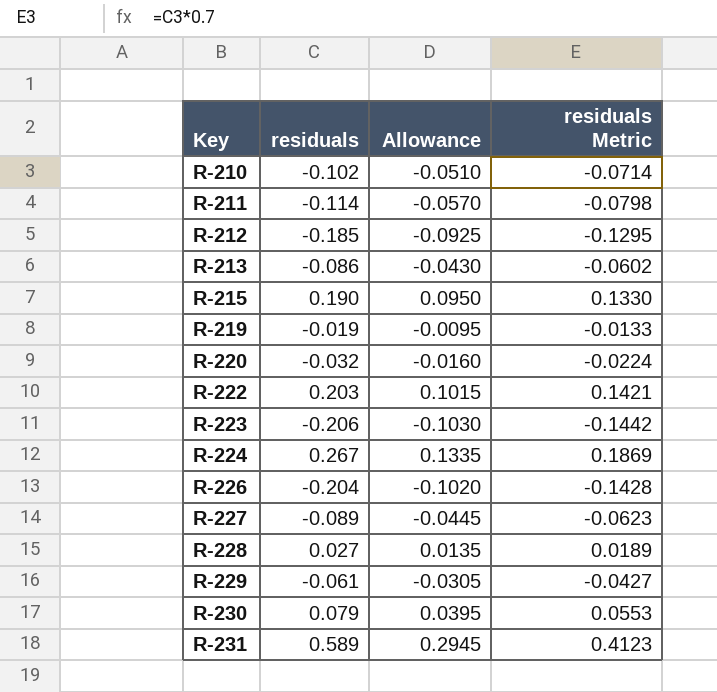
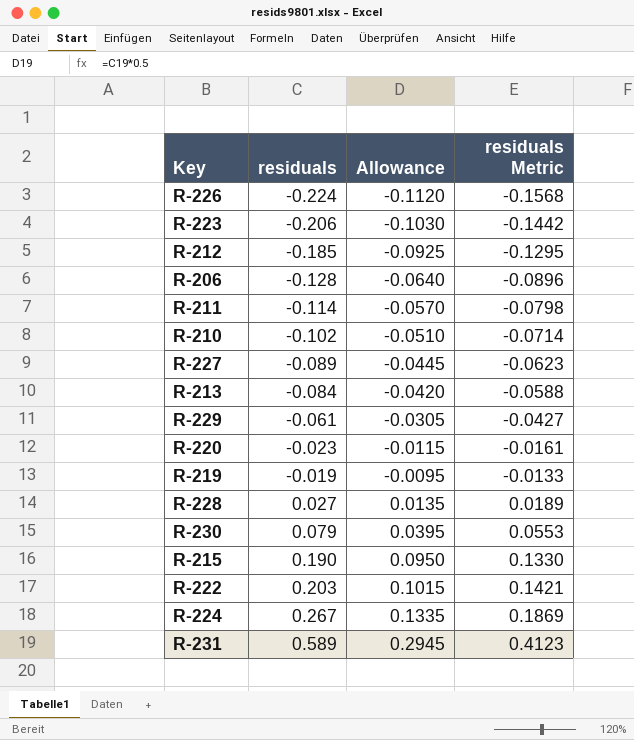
row order: Key ascending -> residuals ascending
R-226 | residuals: -0.204 -> -0.224
R-226 | Allowance: -0.1020 -> -0.1120
R-226 | residuals Metric: -0.1428 -> -0.1568
row R-206: none -> -0.128 | -0.0640 | -0.0896
R-213 | residuals: -0.086 -> -0.084
R-213 | Allowance: -0.0430 -> -0.0420
R-213 | residuals Metric: -0.0602 -> -0.0588
R-220 | residuals: -0.032 -> -0.023
R-220 | Allowance: -0.0160 -> -0.0115
R-220 | residuals Metric: -0.0224 -> -0.0161

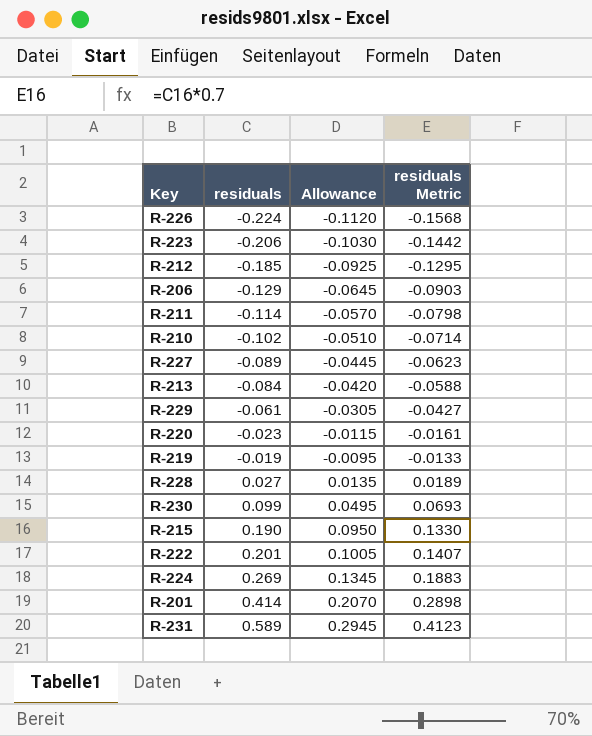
R-206 | residuals: -0.128 -> -0.129
R-206 | Allowance: -0.0640 -> -0.0645
R-206 | residuals Metric: -0.0896 -> -0.0903
R-230 | residuals: 0.079 -> 0.099
R-230 | Allowance: 0.0395 -> 0.0495
R-230 | residuals Metric: 0.0553 -> 0.0693
R-222 | residuals: 0.203 -> 0.201
R-222 | Allowance: 0.1015 -> 0.1005
R-222 | residuals Metric: 0.1421 -> 0.1407
R-224 | residuals: 0.267 -> 0.269
R-224 | Allowance: 0.1335 -> 0.1345
R-224 | residuals Metric: 0.1869 -> 0.1883
row R-201: none -> 0.414 | 0.2070 | 0.2898

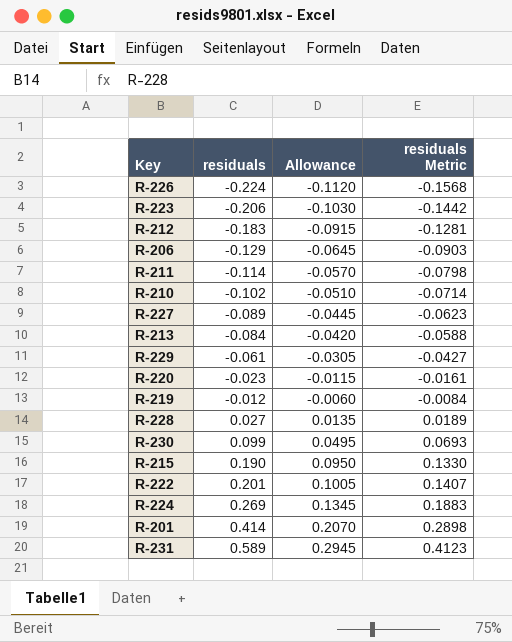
R-212 | residuals: -0.185 -> -0.183
R-212 | Allowance: -0.0925 -> -0.0915
R-212 | residuals Metric: -0.1295 -> -0.1281
R-219 | residuals: -0.019 -> -0.012
R-219 | Allowance: -0.0095 -> -0.0060
R-219 | residuals Metric: -0.0133 -> -0.0084

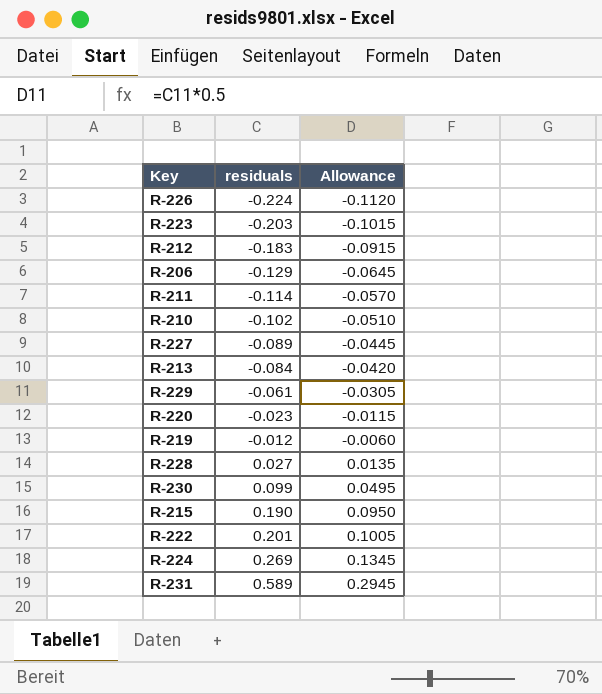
column residuals Metric | formula: [residuals] * 0.7 -> none
row R-201: 0.414 | 0.2070 | 0.2898 -> none
R-223 | residuals: -0.206 -> -0.203
R-223 | Allowance: -0.1030 -> -0.1015

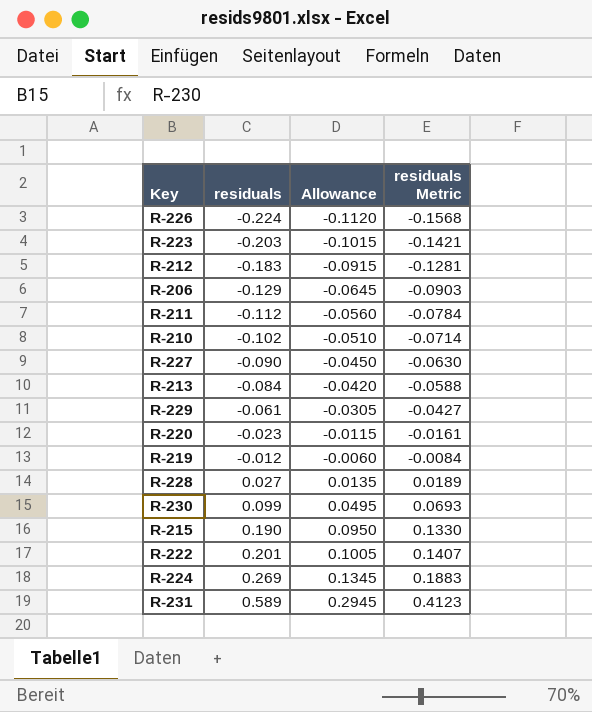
column residuals Metric | formula: none -> [residuals] * 0.7
R-211 | residuals: -0.114 -> -0.112
R-211 | Allowance: -0.0570 -> -0.0560
R-227 | residuals: -0.089 -> -0.090
R-227 | Allowance: -0.0445 -> -0.0450

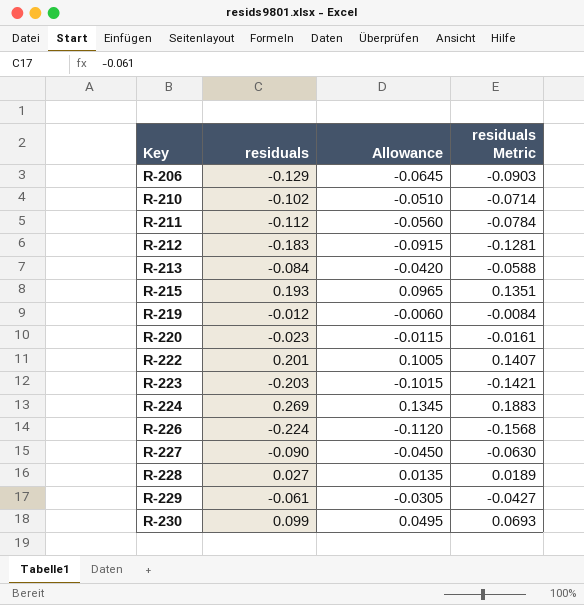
row order: residuals ascending -> Key ascending
row R-231: 0.589 | 0.2945 | 0.4123 -> none
R-215 | residuals: 0.190 -> 0.193
R-215 | Allowance: 0.0950 -> 0.0965
R-215 | residuals Metric: 0.1330 -> 0.1351

